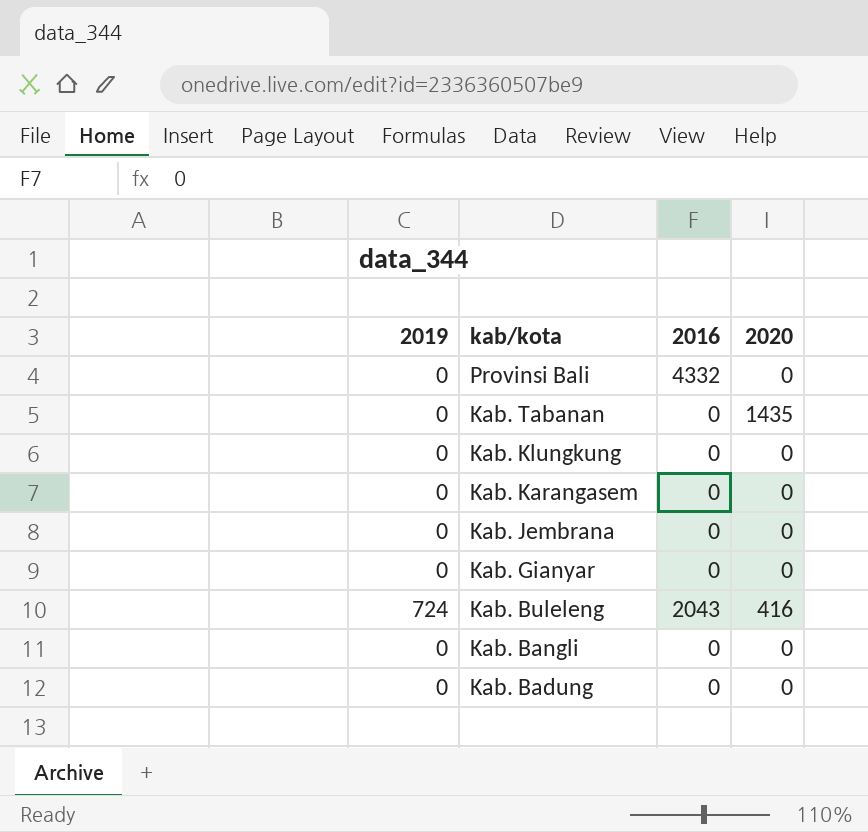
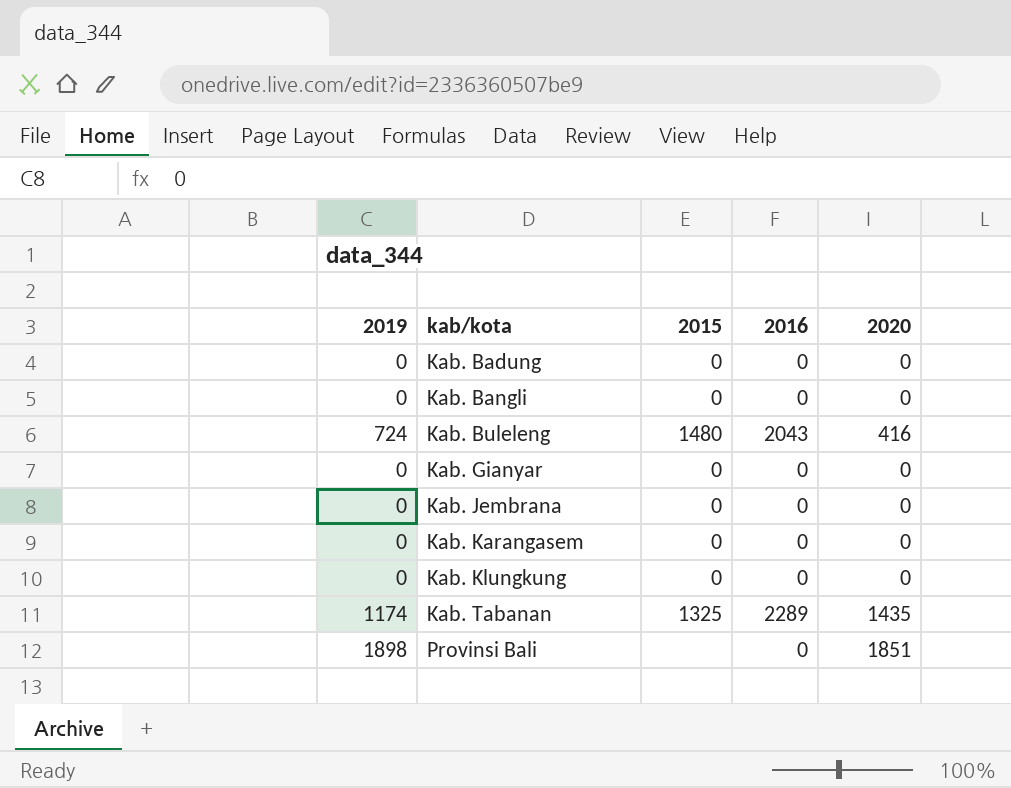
row order: kab/kota descending -> kab/kota ascending
column 2015 | position: none -> 3
Kab. Tabanan | 2019: 0 -> 1174
Kab. Tabanan | 2016: 0 -> 2289
Provinsi Bali | 2019: 0 -> 1898
Provinsi Bali | 2016: 4332 -> 0
Provinsi Bali | 2020: 0 -> 1851

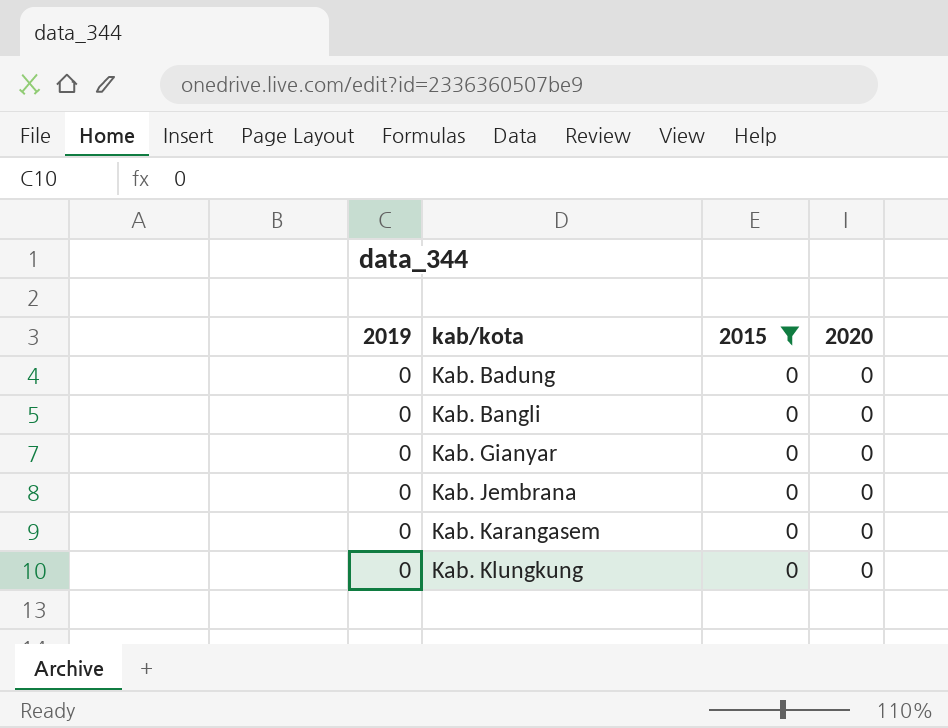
filter: none -> 2015 = 0
column 2016 | position: 4 -> none

